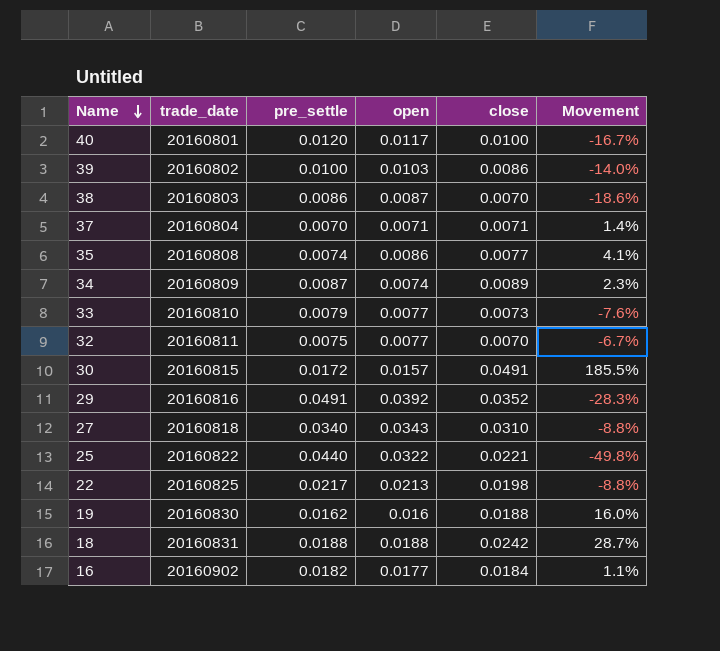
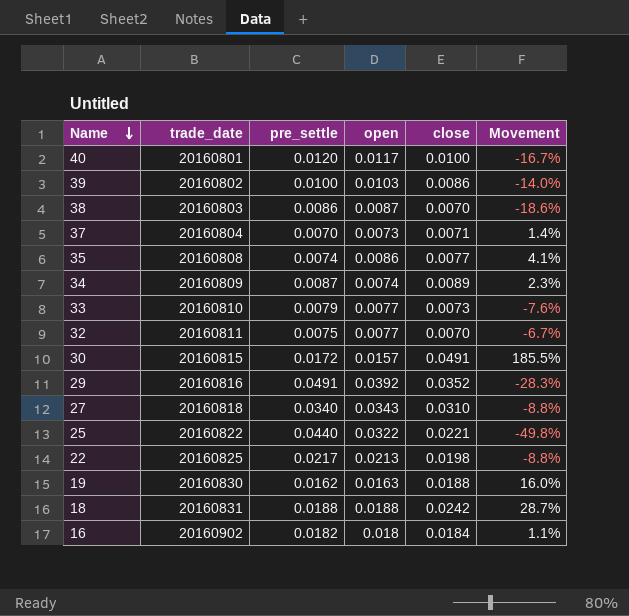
37 | open: 0.0071 -> 0.0073
19 | open: 0.016 -> 0.0163
16 | open: 0.0177 -> 0.018

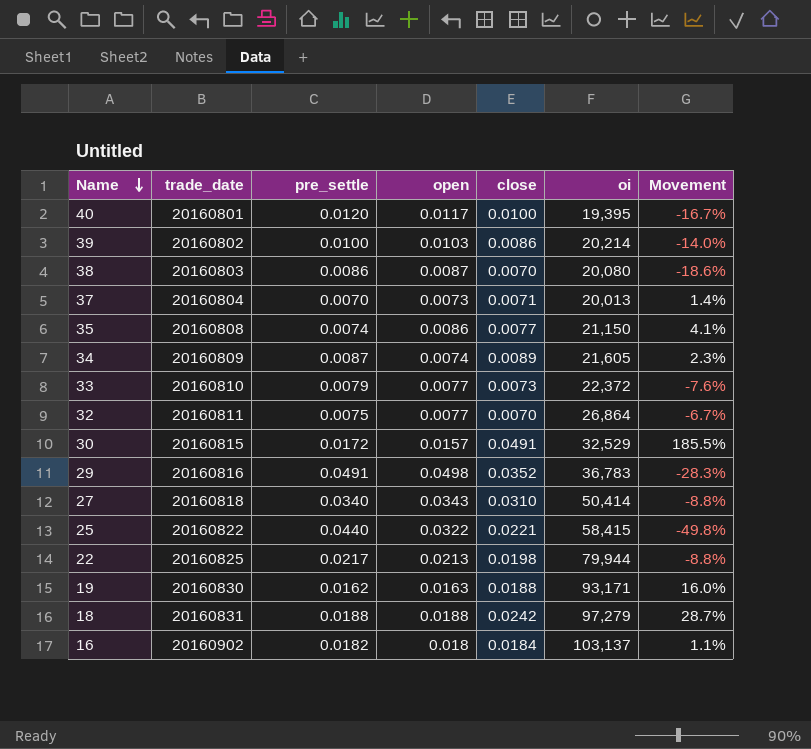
column oi | position: none -> 6
29 | open: 0.0392 -> 0.0498

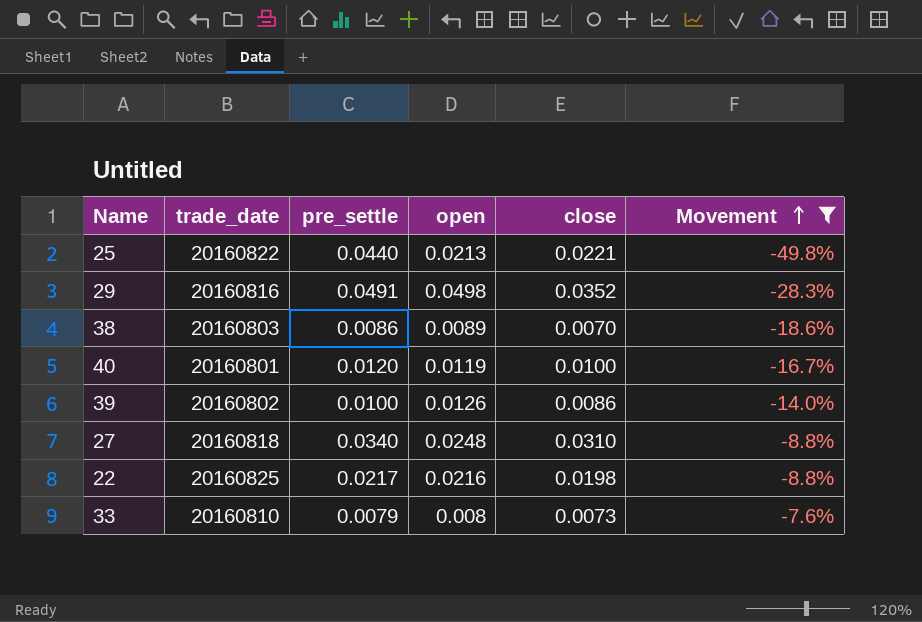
filter: none -> Movement <= -7.6%
row order: Name descending -> Movement ascending
column oi | position: 6 -> none
25 | open: 0.0322 -> 0.0213
38 | open: 0.0087 -> 0.0089
40 | open: 0.0117 -> 0.0119
39 | open: 0.0103 -> 0.0126
27 | open: 0.0343 -> 0.0248
22 | open: 0.0213 -> 0.0216
33 | open: 0.0077 -> 0.008

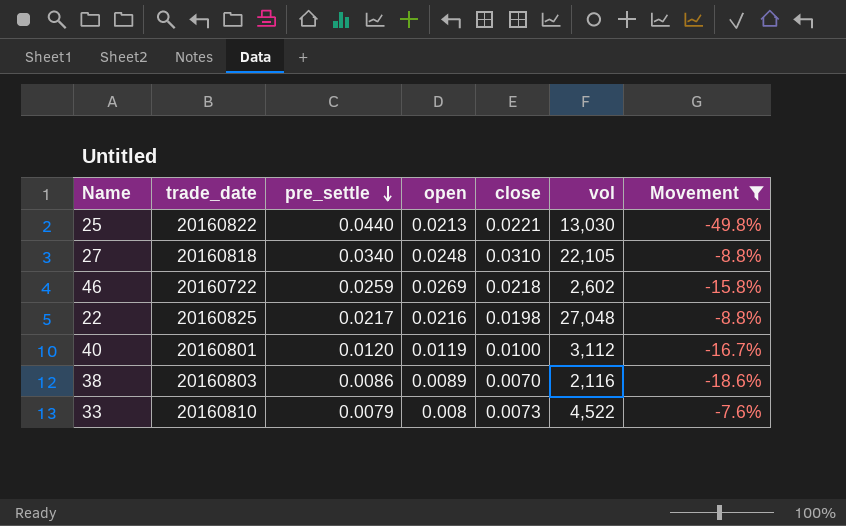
row order: Movement ascending -> pre_settle descending
column vol | position: none -> 6
row 29: 20160816 | 0.0491 | 0.0498 | 0.0352 | -28.3% -> none
row 39: 20160802 | 0.0100 | 0.0126 | 0.0086 | -14.0% -> none
row 46: none -> 20160722 | 0.0259 | 0.0269 | 0.0218 | 2,602 | -15.8%

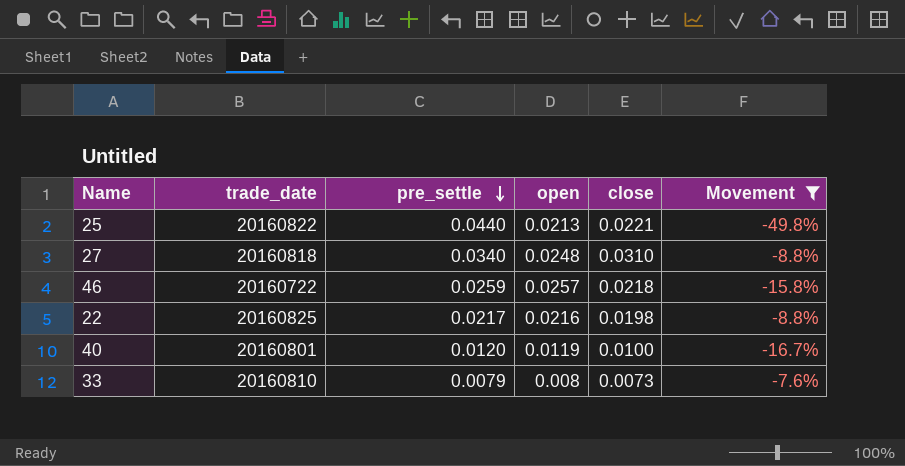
column vol | position: 6 -> none
row 38: 20160803 | 0.0086 | 0.0089 | 0.0070 | 2,116 | -18.6% -> none
46 | open: 0.0269 -> 0.0257

